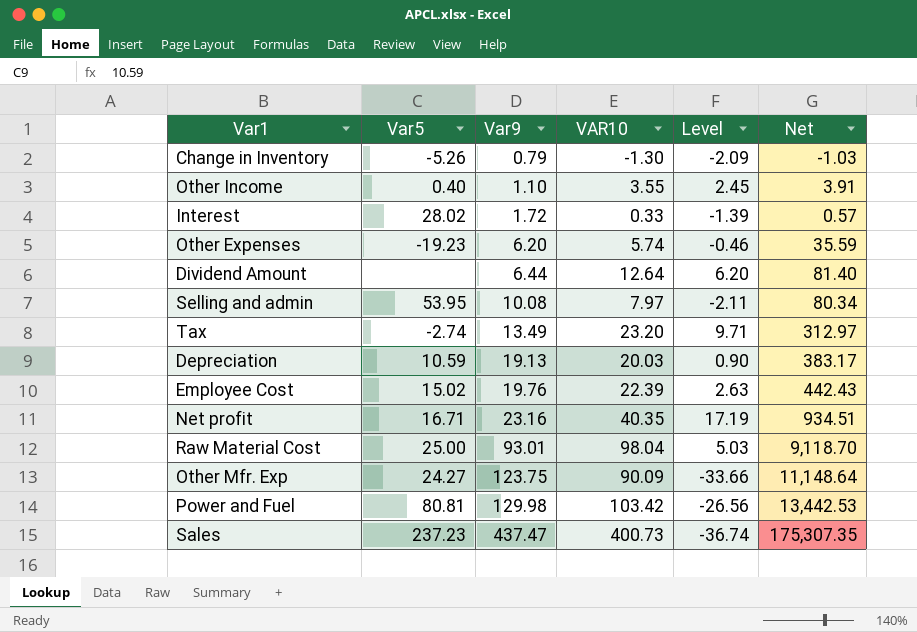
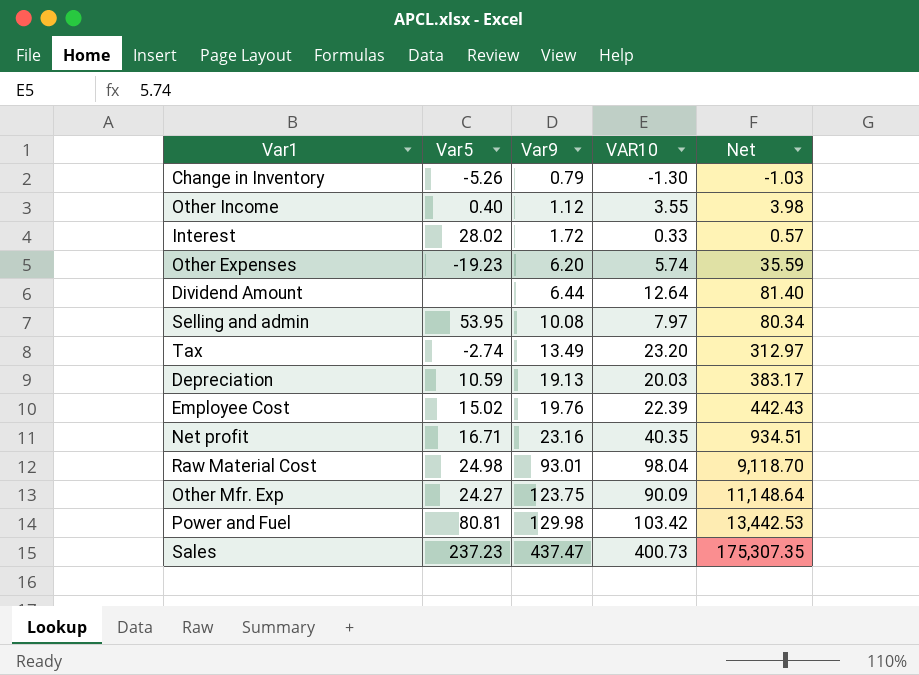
column Level | formula: [VAR10] - [Var9] -> none
Other Income | Var9: 1.10 -> 1.12
Other Income | Net: 3.91 -> 3.98
Raw Material Cost | Var5: 25.00 -> 24.98

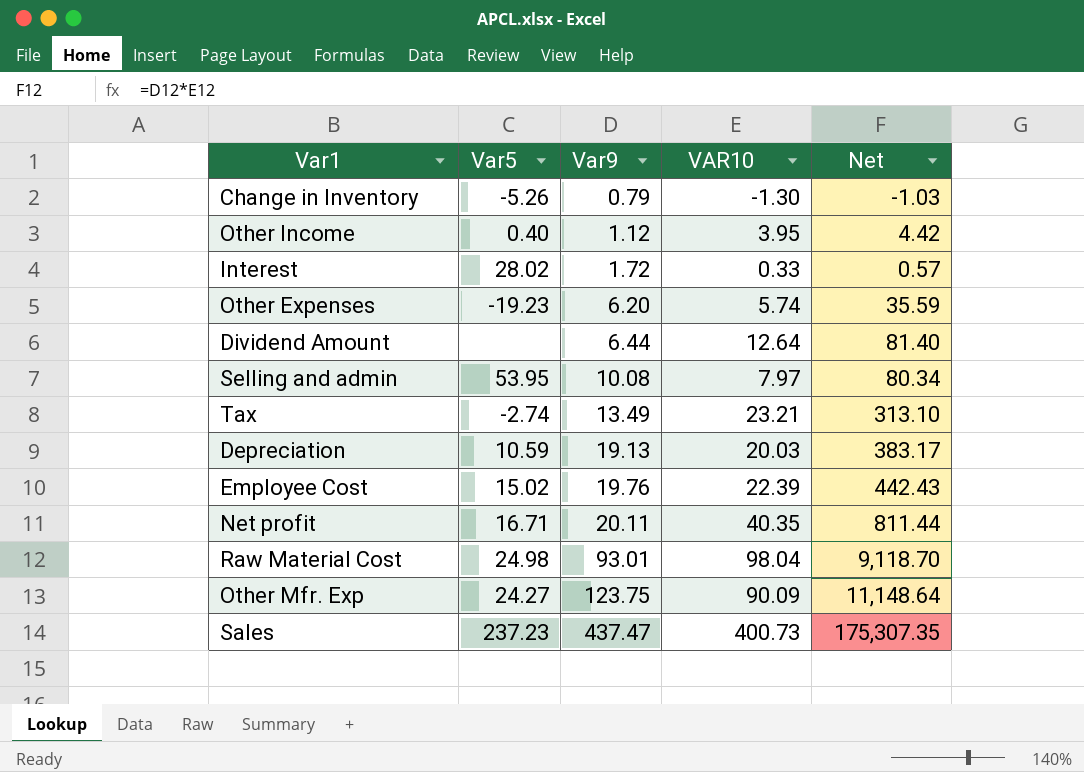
row Power and Fuel: 80.81 | 129.98 | 103.42 | 13,442.53 -> none
Other Income | VAR10: 3.55 -> 3.95
Other Income | Net: 3.98 -> 4.42
Tax | VAR10: 23.20 -> 23.21
Tax | Net: 312.97 -> 313.10
Net profit | Var9: 23.16 -> 20.11
Net profit | Net: 934.51 -> 811.44

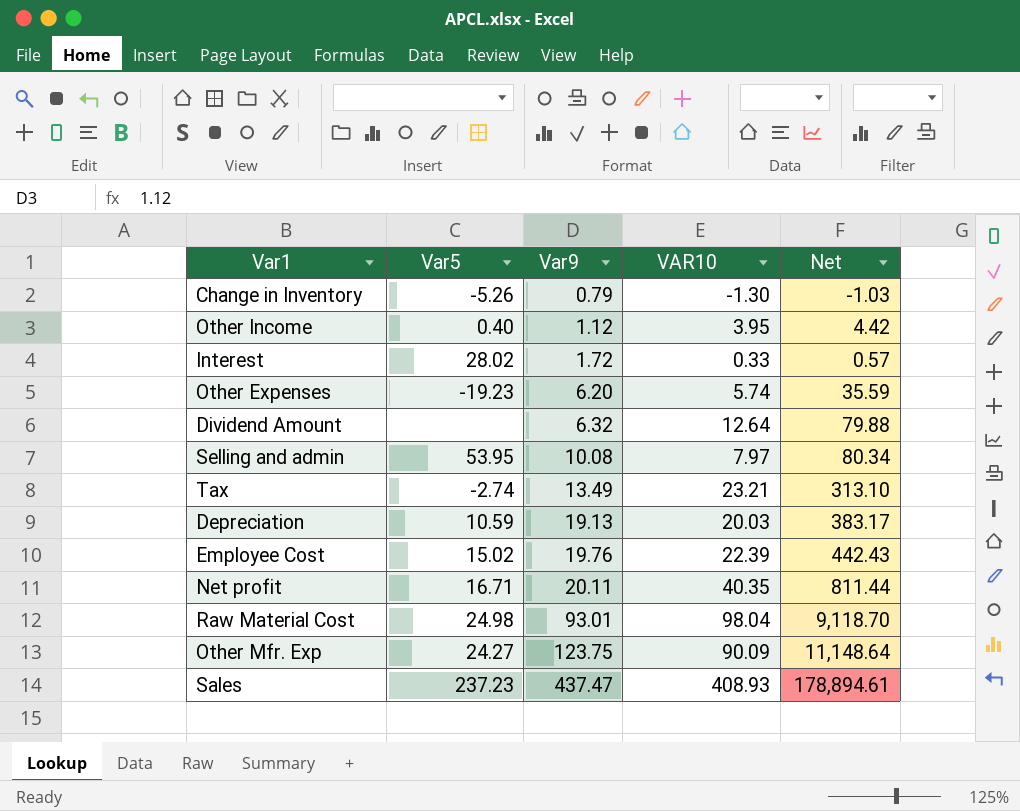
Dividend Amount | Var9: 6.44 -> 6.32
Dividend Amount | Net: 81.40 -> 79.88
Sales | VAR10: 400.73 -> 408.93
Sales | Net: 175,307.35 -> 178,894.61

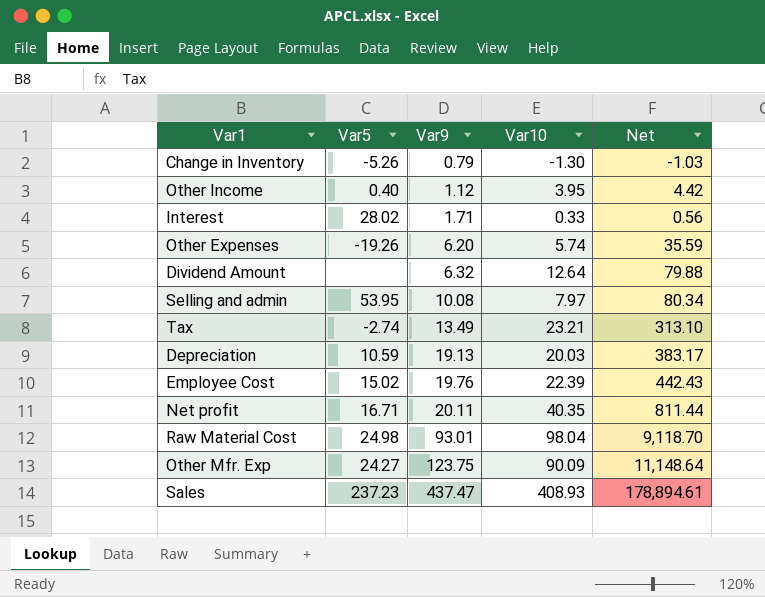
column name: VAR10 -> Var10
Interest | Var9: 1.72 -> 1.71
Interest | Net: 0.57 -> 0.56
Other Expenses | Var5: -19.23 -> -19.26

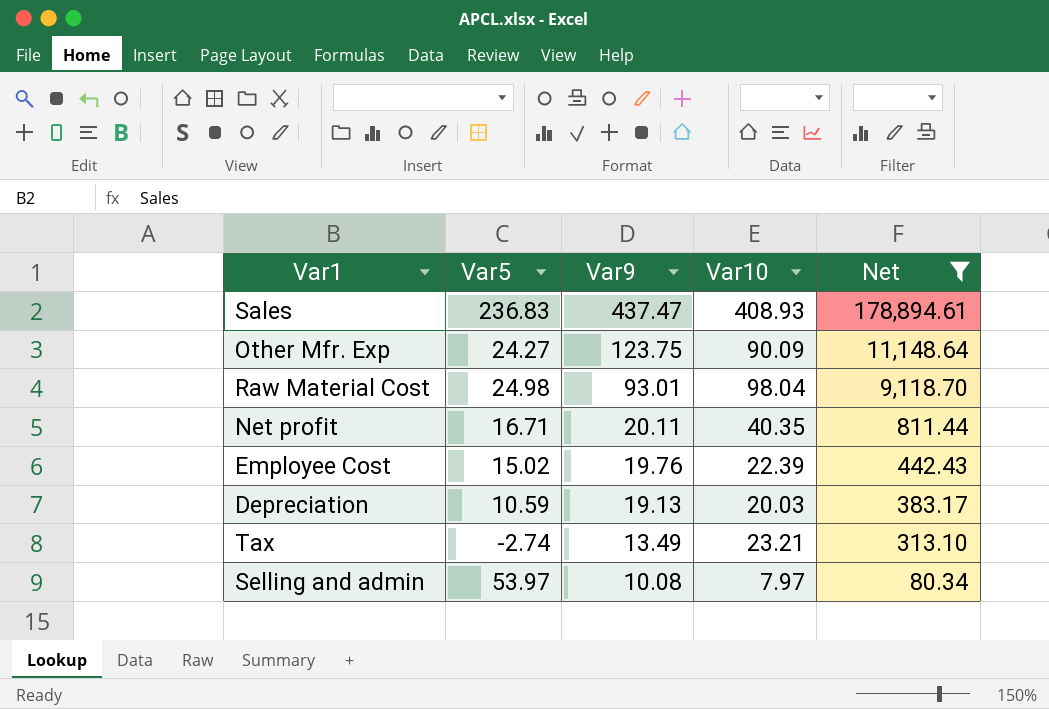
filter: none -> Net >= 80.34
row order: Var9 ascending -> Var9 descending
Sales | Var5: 237.23 -> 236.83
Selling and admin | Var5: 53.95 -> 53.97

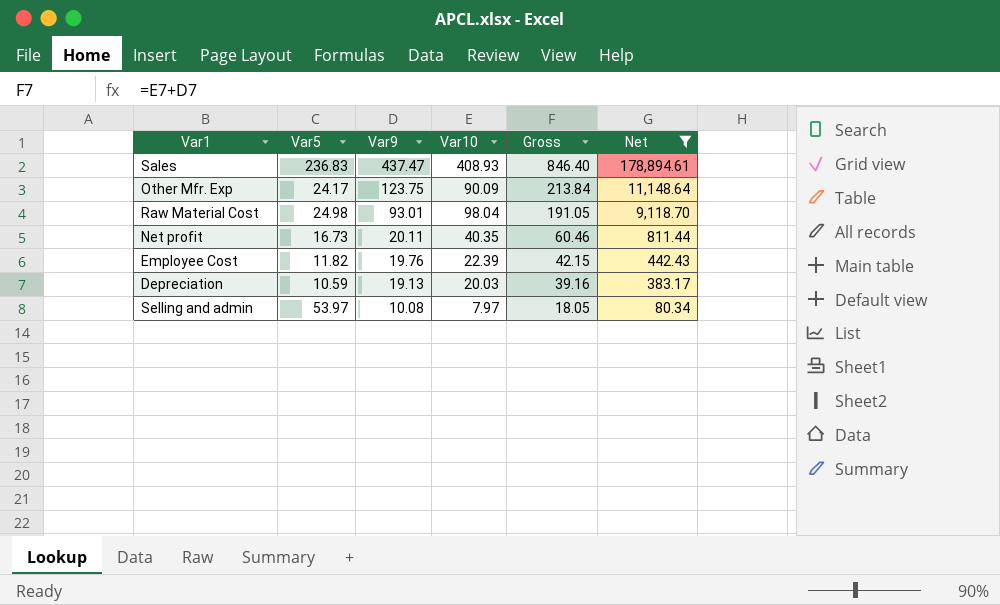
column Gross | formula: none -> [Var9] + [Var10]
row Tax: -2.74 | 13.49 | 23.21 | 313.10 -> none
Other Mfr. Exp | Var5: 24.27 -> 24.17
Net profit | Var5: 16.71 -> 16.73
Employee Cost | Var5: 15.02 -> 11.82

